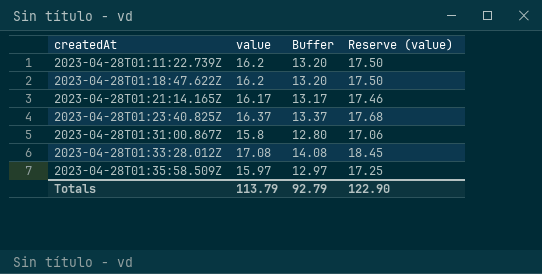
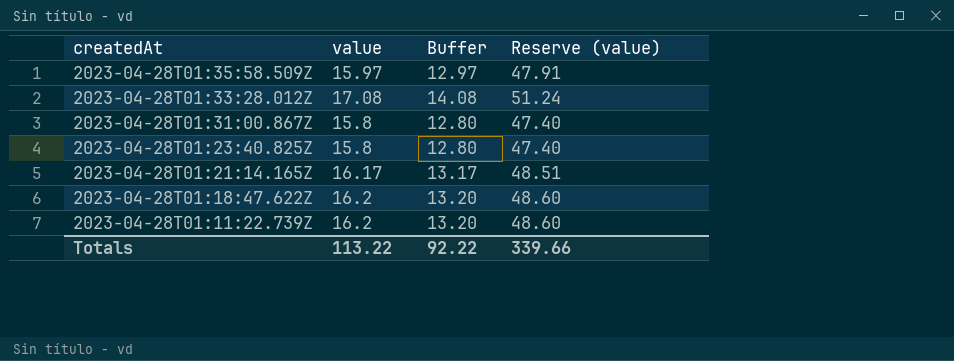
row order: createdAt ascending -> createdAt descending
column Reserve (value) | formula: [value] * 1.08 -> [value] * 3
2023-04-28T01:23:40.825Z | value: 16.37 -> 15.8
2023-04-28T01:23:40.825Z | Buffer: 13.37 -> 12.80
Totals | value: 113.79 -> 113.22
Totals | Buffer: 92.79 -> 92.22
Totals | Reserve (value): 122.90 -> 339.66

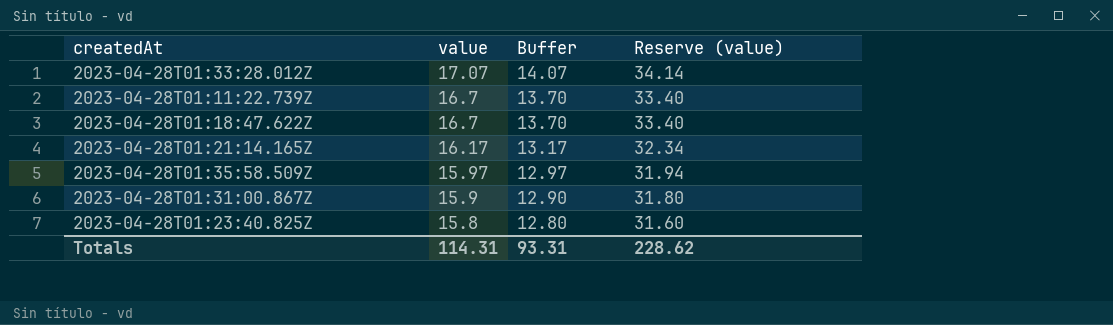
row order: createdAt descending -> value descending
column Reserve (value) | formula: [value] * 3 -> [value] * 2
2023-04-28T01:33:28.012Z | value: 17.08 -> 17.07
2023-04-28T01:33:28.012Z | Buffer: 14.08 -> 14.07
2023-04-28T01:11:22.739Z | value: 16.2 -> 16.7
2023-04-28T01:11:22.739Z | Buffer: 13.20 -> 13.70
2023-04-28T01:18:47.622Z | value: 16.2 -> 16.7
2023-04-28T01:18:47.622Z | Buffer: 13.20 -> 13.70
2023-04-28T01:31:00.867Z | value: 15.8 -> 15.9
2023-04-28T01:31:00.867Z | Buffer: 12.80 -> 12.90
Totals | value: 113.22 -> 114.31
Totals | Buffer: 92.22 -> 93.31
Totals | Reserve (value): 339.66 -> 228.62

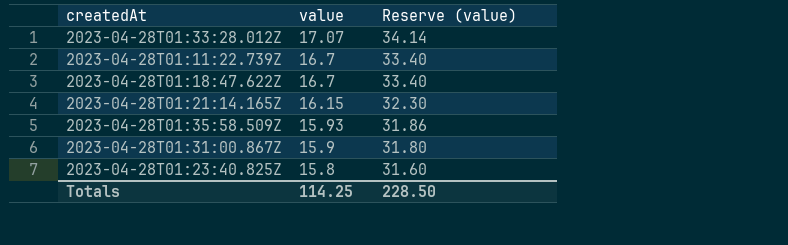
column Buffer | formula: [value] - 3 -> none
2023-04-28T01:21:14.165Z | value: 16.17 -> 16.15
2023-04-28T01:21:14.165Z | Reserve (value): 32.34 -> 32.30
2023-04-28T01:35:58.509Z | value: 15.97 -> 15.93
2023-04-28T01:35:58.509Z | Reserve (value): 31.94 -> 31.86
Totals | value: 114.31 -> 114.25
Totals | Reserve (value): 228.62 -> 228.50

